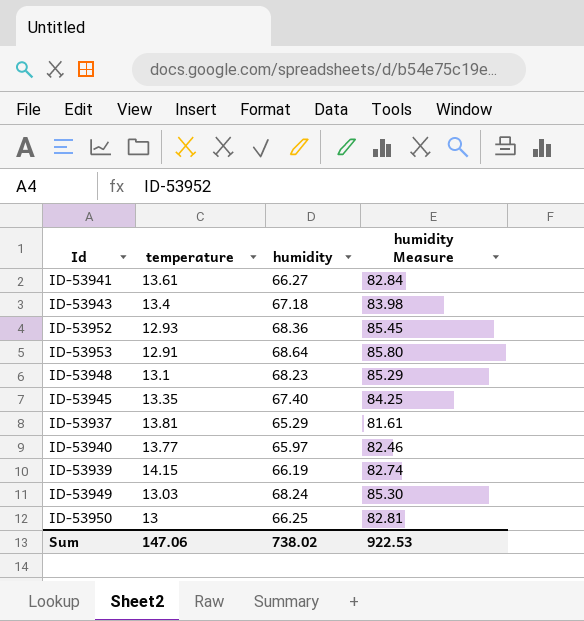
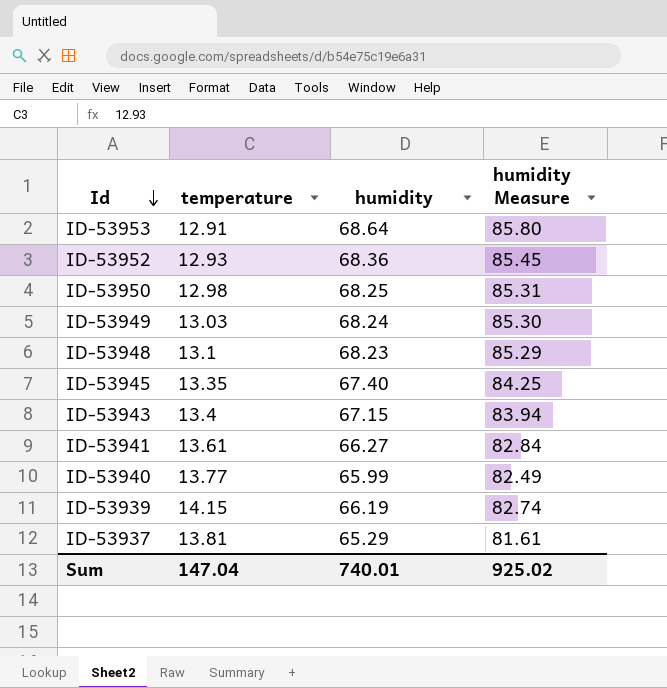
row order: none -> Id descending
ID-53950 | temperature: 13 -> 12.98
ID-53950 | humidity: 66.25 -> 68.25
ID-53950 | humidity Measure: 82.81 -> 85.31
ID-53943 | humidity: 67.18 -> 67.15
ID-53943 | humidity Measure: 83.98 -> 83.94
ID-53940 | humidity: 65.97 -> 65.99
ID-53940 | humidity Measure: 82.46 -> 82.49
Sum | temperature: 147.06 -> 147.04
Sum | humidity: 738.02 -> 740.01
Sum | humidity Measure: 922.53 -> 925.02

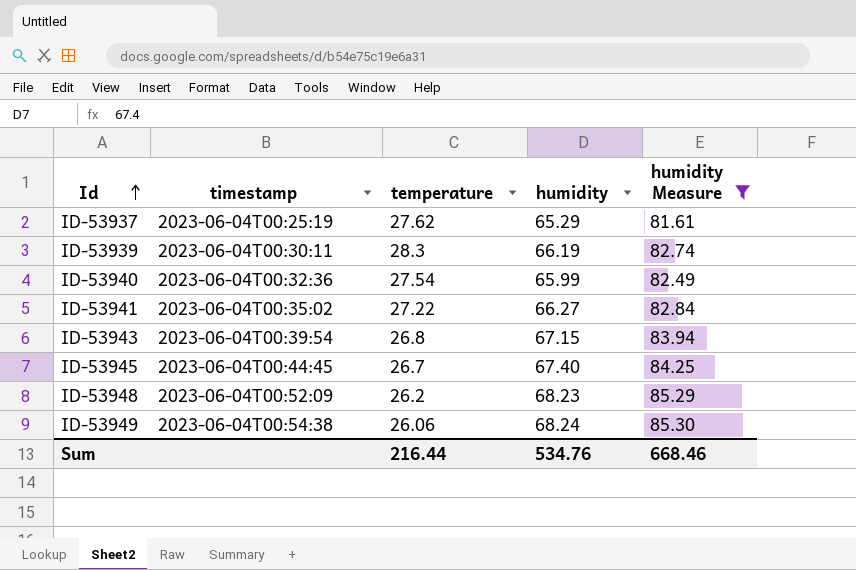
filter: none -> humidity Measure <= 85.30
row order: Id descending -> Id ascending
column timestamp | position: none -> 2
ID-53937 | temperature: 13.81 -> 27.62
ID-53939 | temperature: 14.15 -> 28.3
ID-53940 | temperature: 13.77 -> 27.54
ID-53941 | temperature: 13.61 -> 27.22
ID-53943 | temperature: 13.4 -> 26.8
ID-53945 | temperature: 13.35 -> 26.7
ID-53948 | temperature: 13.1 -> 26.2
ID-53949 | temperature: 13.03 -> 26.06
Sum | temperature: 147.04 -> 216.44
Sum | humidity: 740.01 -> 534.76
Sum | humidity Measure: 925.02 -> 668.46

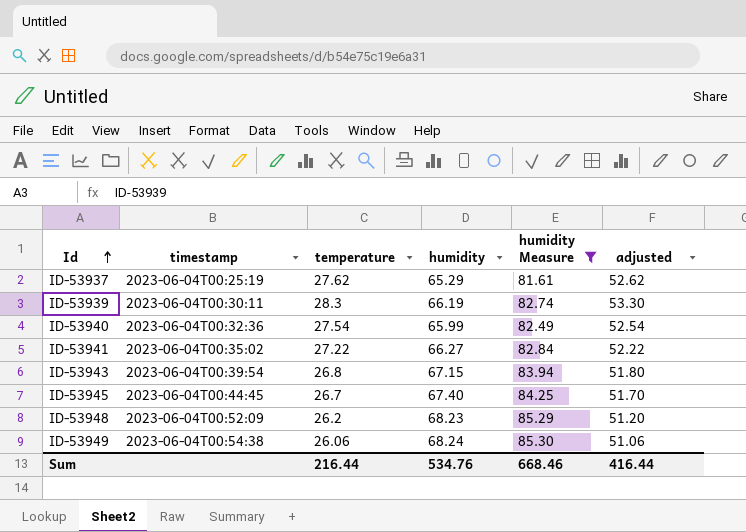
column adjusted | formula: none -> [temperature] + 25

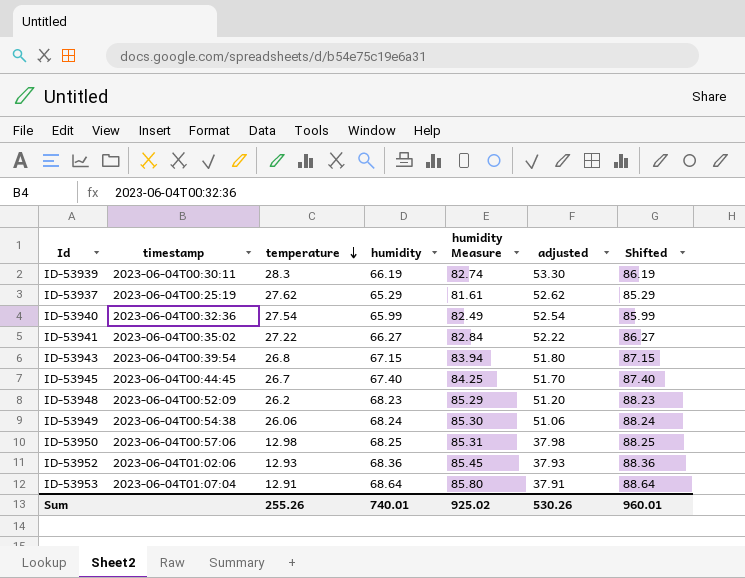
filter: humidity Measure <= 85.30 -> none
row order: Id ascending -> temperature descending
column Shifted | formula: none -> [humidity] + 20
Sum | temperature: 216.44 -> 255.26
Sum | humidity: 534.76 -> 740.01
Sum | humidity Measure: 668.46 -> 925.02
Sum | adjusted: 416.44 -> 530.26

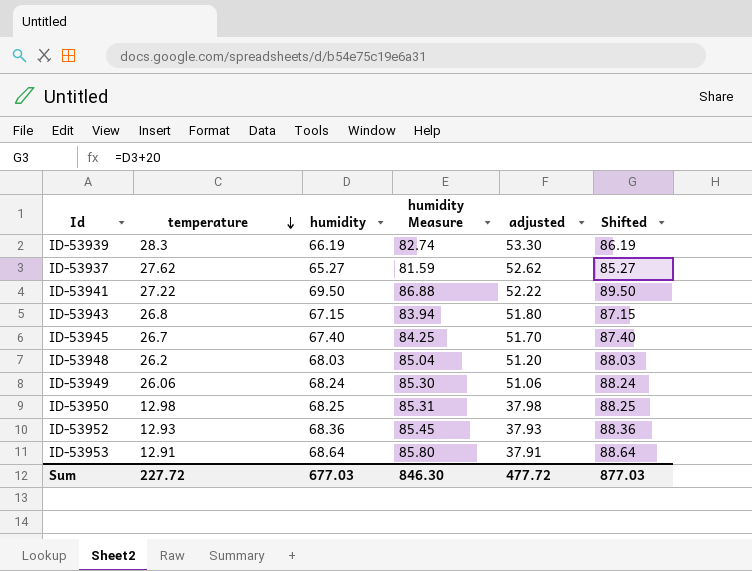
column timestamp | position: 2 -> none
row ID-53940: 2023-06-04T00:32:36 | 27.54 | 65.99 | 82.49 | 52.54 | 85.99 -> none
ID-53937 | humidity: 65.29 -> 65.27
ID-53937 | humidity Measure: 81.61 -> 81.59
ID-53937 | Shifted: 85.29 -> 85.27
ID-53941 | humidity: 66.27 -> 69.50
ID-53941 | humidity Measure: 82.84 -> 86.88
ID-53941 | Shifted: 86.27 -> 89.50
ID-53948 | humidity: 68.23 -> 68.03
ID-53948 | humidity Measure: 85.29 -> 85.04
ID-53948 | Shifted: 88.23 -> 88.03
Sum | temperature: 255.26 -> 227.72
Sum | humidity: 740.01 -> 677.03
Sum | humidity Measure: 925.02 -> 846.30
Sum | adjusted: 530.26 -> 477.72
Sum | Shifted: 960.01 -> 877.03

